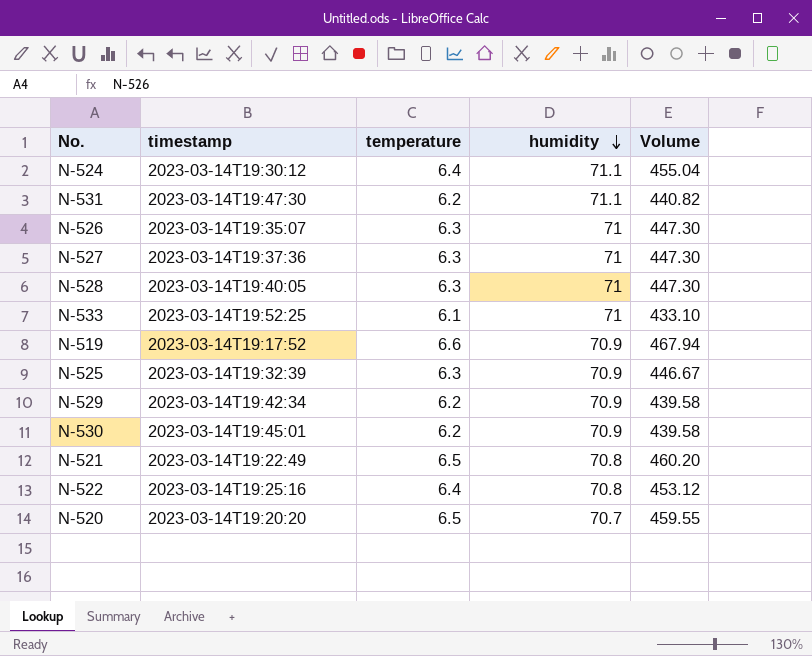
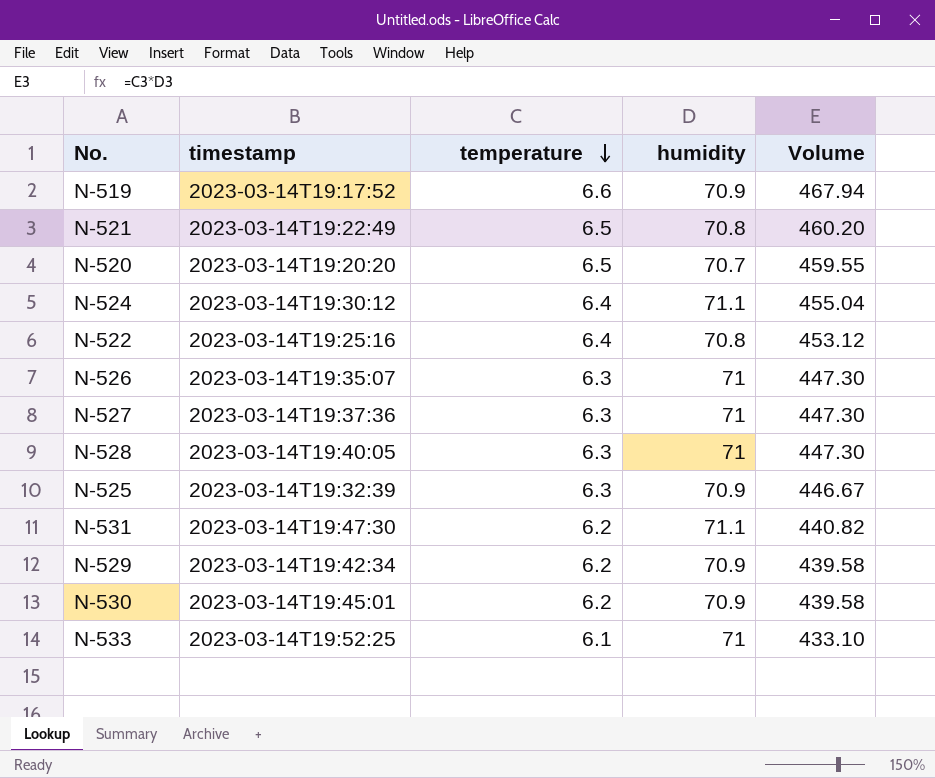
row order: humidity descending -> temperature descending

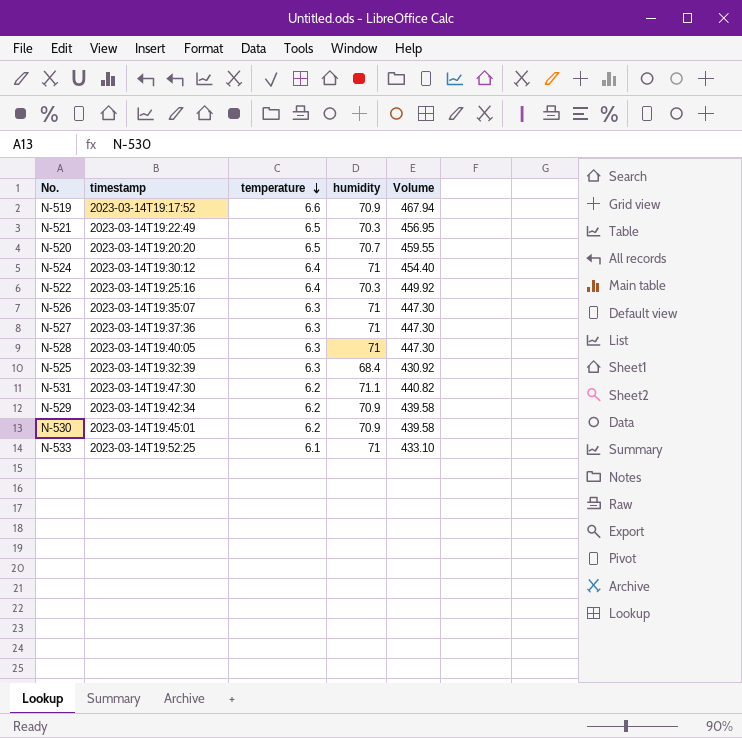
N-521 | humidity: 70.8 -> 70.3
N-521 | Volume: 460.20 -> 456.95
N-524 | humidity: 71.1 -> 71
N-524 | Volume: 455.04 -> 454.40
N-522 | humidity: 70.8 -> 70.3
N-522 | Volume: 453.12 -> 449.92
N-525 | humidity: 70.9 -> 68.4
N-525 | Volume: 446.67 -> 430.92

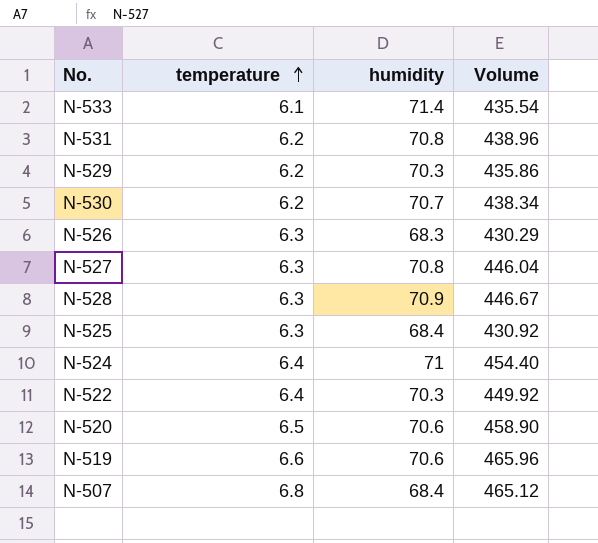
row order: temperature descending -> temperature ascending
column timestamp | position: 2 -> none
row N-521: 2023-03-14T19:22:49 | 6.5 | 70.3 | 456.95 -> none
N-533 | humidity: 71 -> 71.4
N-533 | Volume: 433.10 -> 435.54
N-531 | humidity: 71.1 -> 70.8
N-531 | Volume: 440.82 -> 438.96
N-529 | humidity: 70.9 -> 70.3
N-529 | Volume: 439.58 -> 435.86
N-530 | humidity: 70.9 -> 70.7
N-530 | Volume: 439.58 -> 438.34
N-526 | humidity: 71 -> 68.3
N-526 | Volume: 447.30 -> 430.29
N-527 | humidity: 71 -> 70.8
N-527 | Volume: 447.30 -> 446.04
N-528 | humidity: 71 -> 70.9
N-528 | Volume: 447.30 -> 446.67
N-520 | humidity: 70.7 -> 70.6
N-520 | Volume: 459.55 -> 458.90
N-519 | humidity: 70.9 -> 70.6
N-519 | Volume: 467.94 -> 465.96
row N-507: none -> 6.8 | 68.4 | 465.12

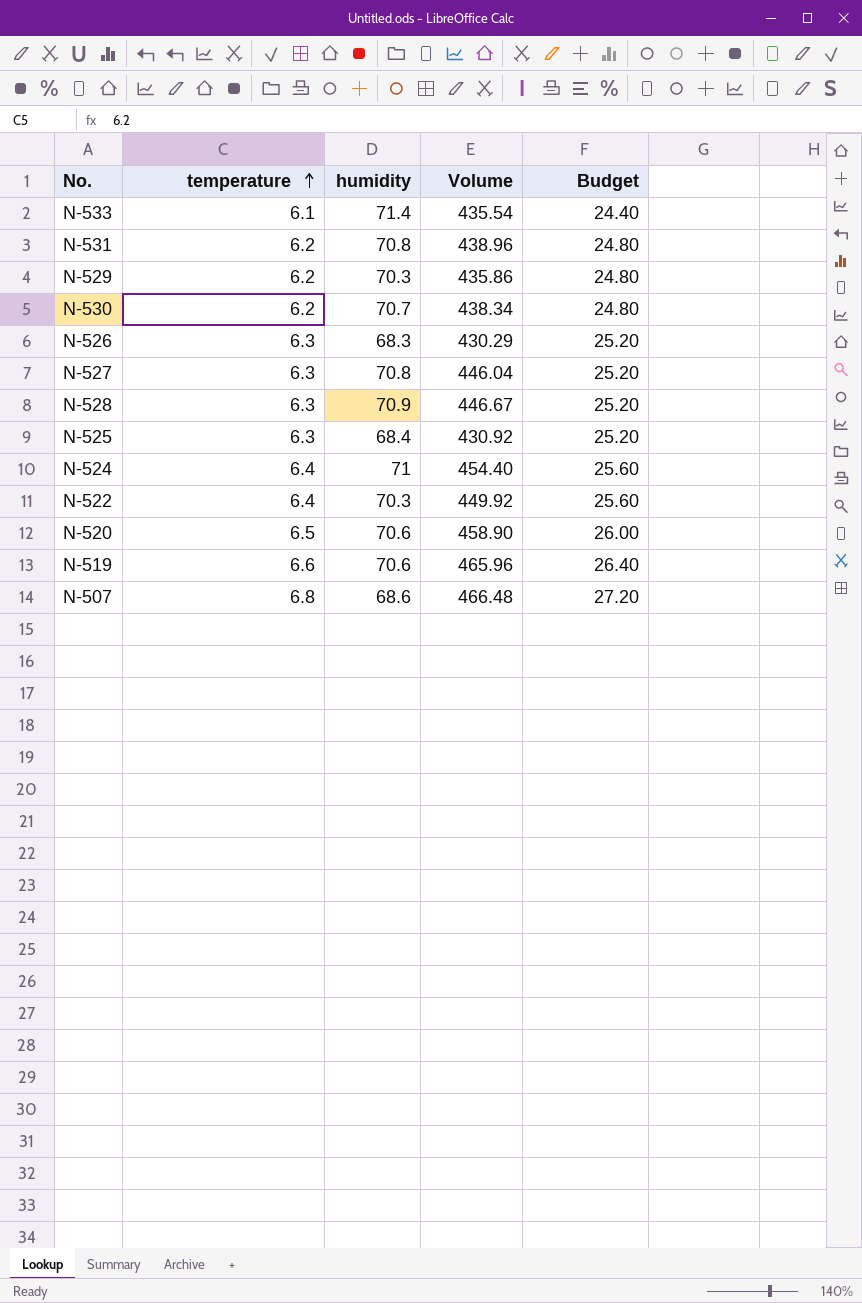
column Budget | formula: none -> [temperature] * 4
N-507 | humidity: 68.4 -> 68.6
N-507 | Volume: 465.12 -> 466.48

